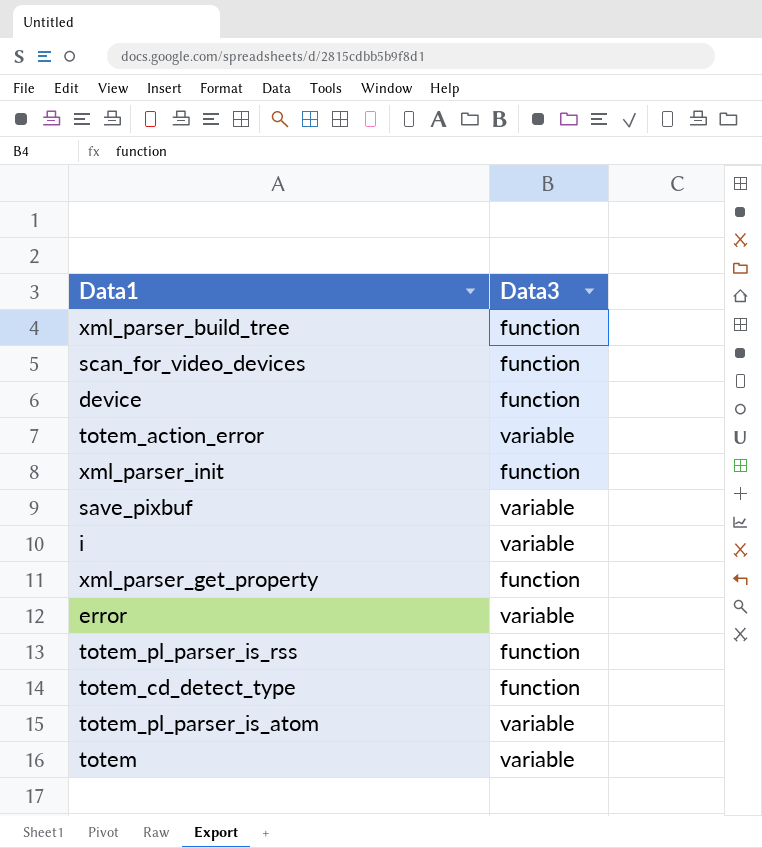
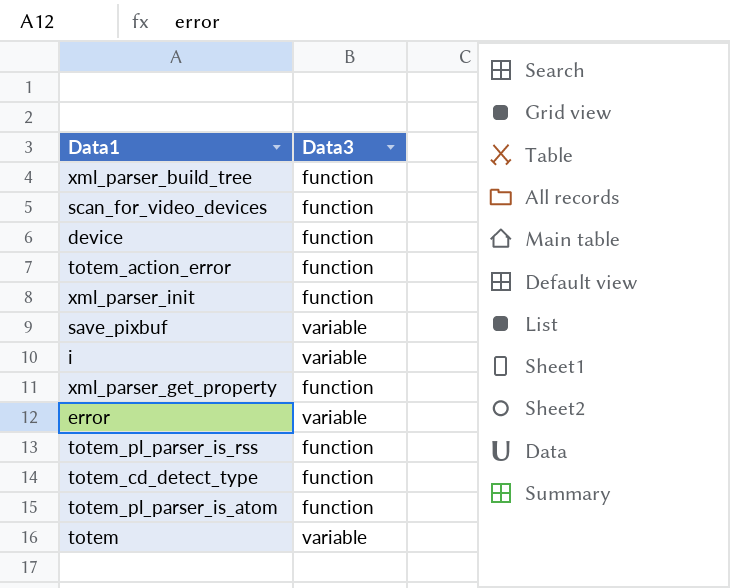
totem_action_error | Data3: variable -> function
totem_pl_parser_is_atom | Data3: variable -> function

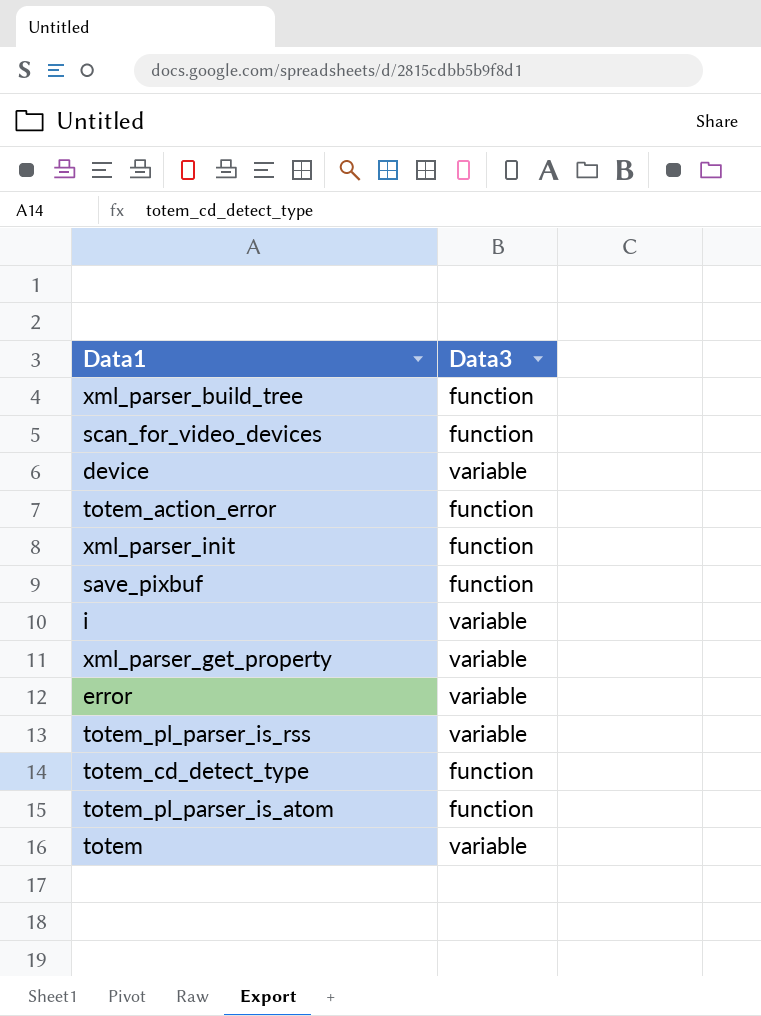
device | Data3: function -> variable
save_pixbuf | Data3: variable -> function
xml_parser_get_property | Data3: function -> variable
totem_pl_parser_is_rss | Data3: function -> variable

